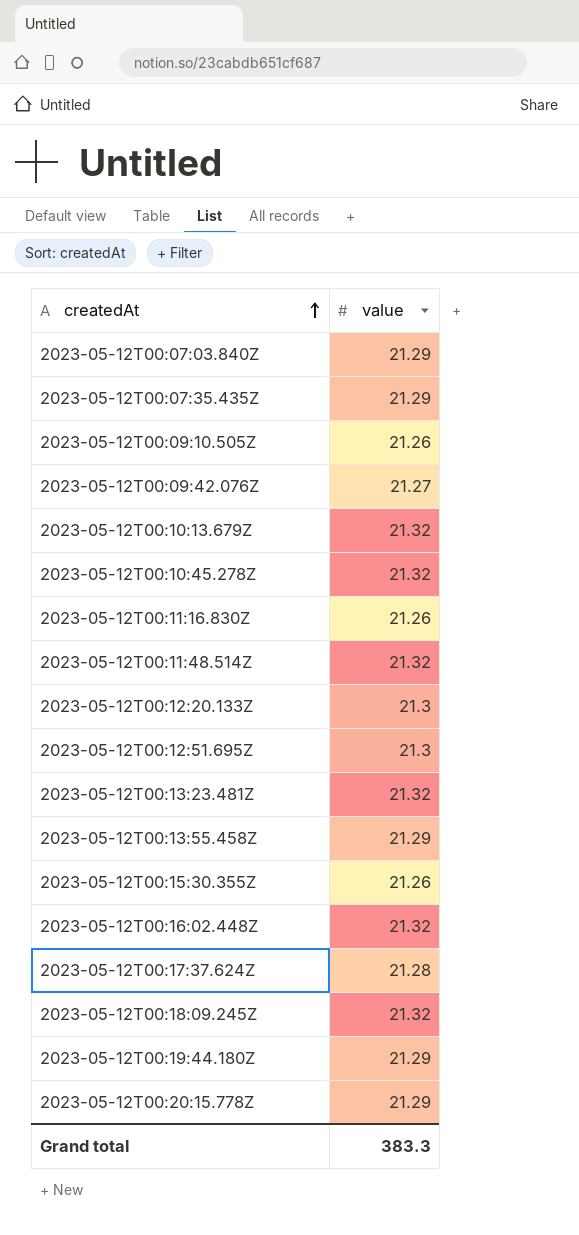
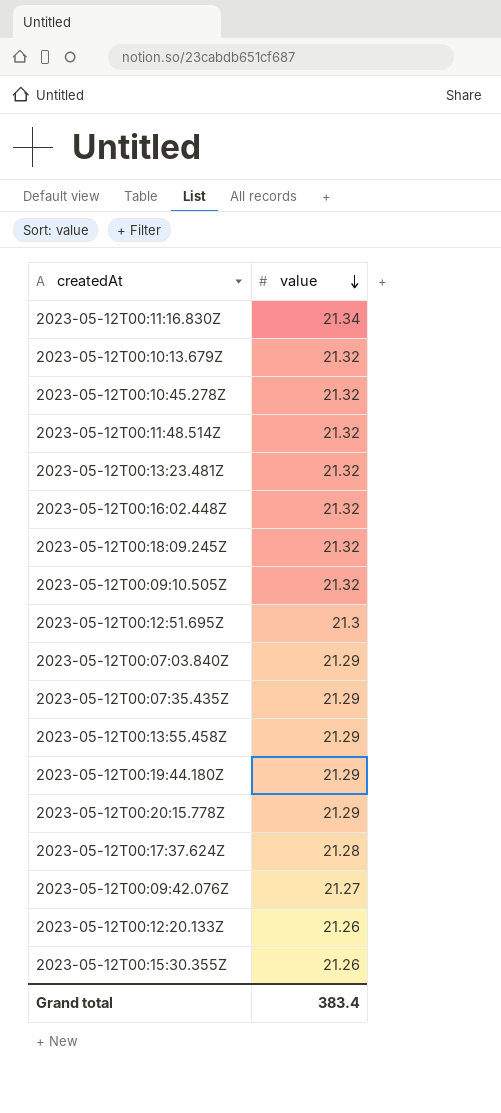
row order: createdAt ascending -> value descending
2023-05-12T00:11:16.830Z | value: 21.26 -> 21.34
2023-05-12T00:09:10.505Z | value: 21.26 -> 21.32
2023-05-12T00:12:20.133Z | value: 21.3 -> 21.26
Grand total | value: 383.3 -> 383.4

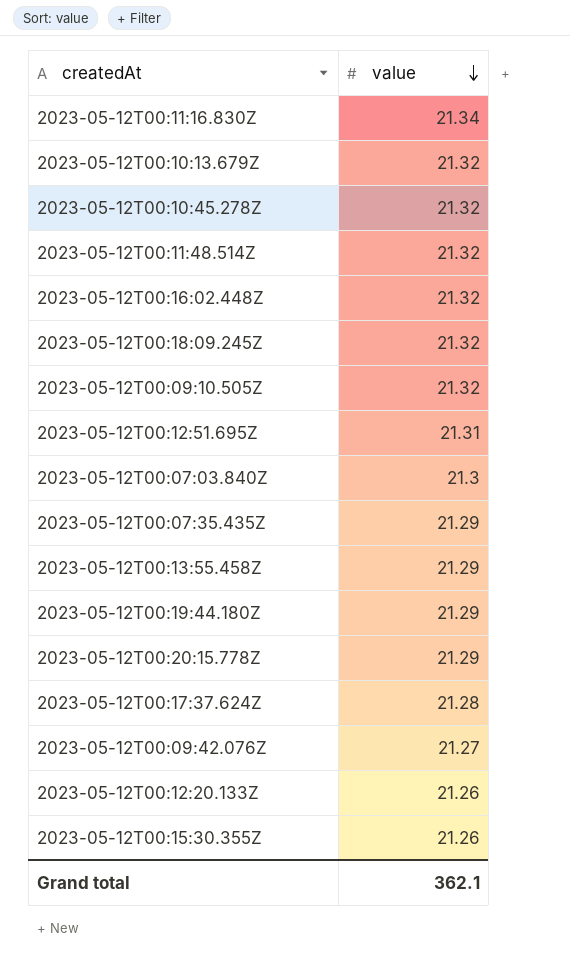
row 2023-05-12T00:13:23.481Z: 21.32 -> none
2023-05-12T00:12:51.695Z | value: 21.3 -> 21.31
2023-05-12T00:07:03.840Z | value: 21.29 -> 21.3
Grand total | value: 383.4 -> 362.1

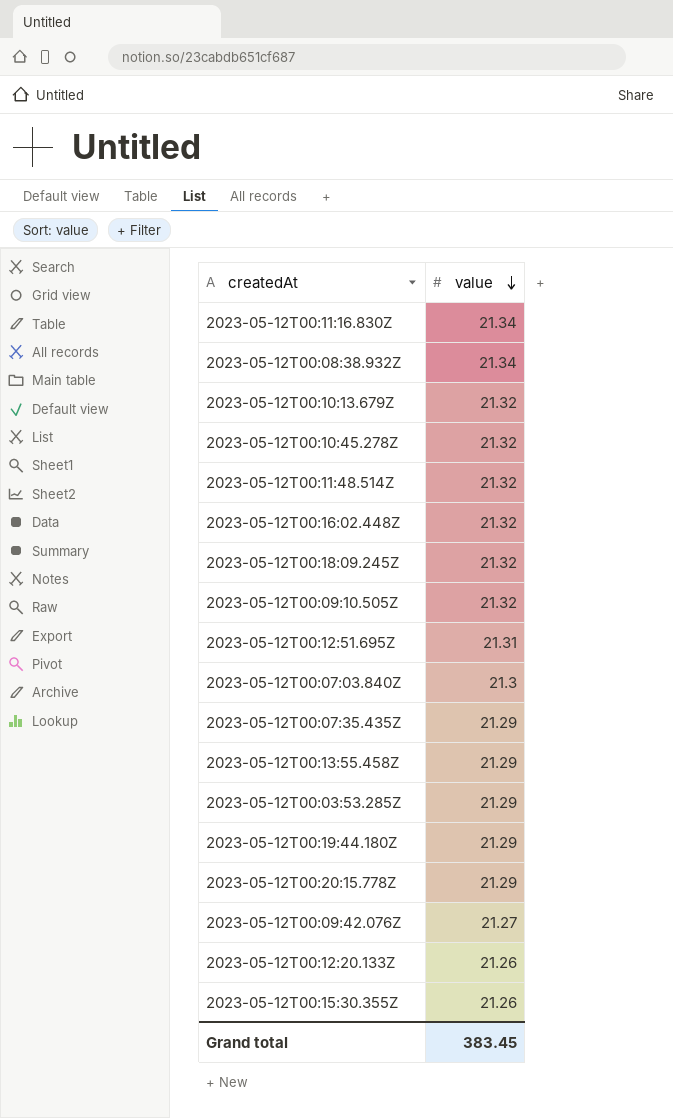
row 2023-05-12T00:17:37.624Z: 21.28 -> none
row 2023-05-12T00:08:38.932Z: none -> 21.34
row 2023-05-12T00:03:53.285Z: none -> 21.29
Grand total | value: 362.1 -> 383.45

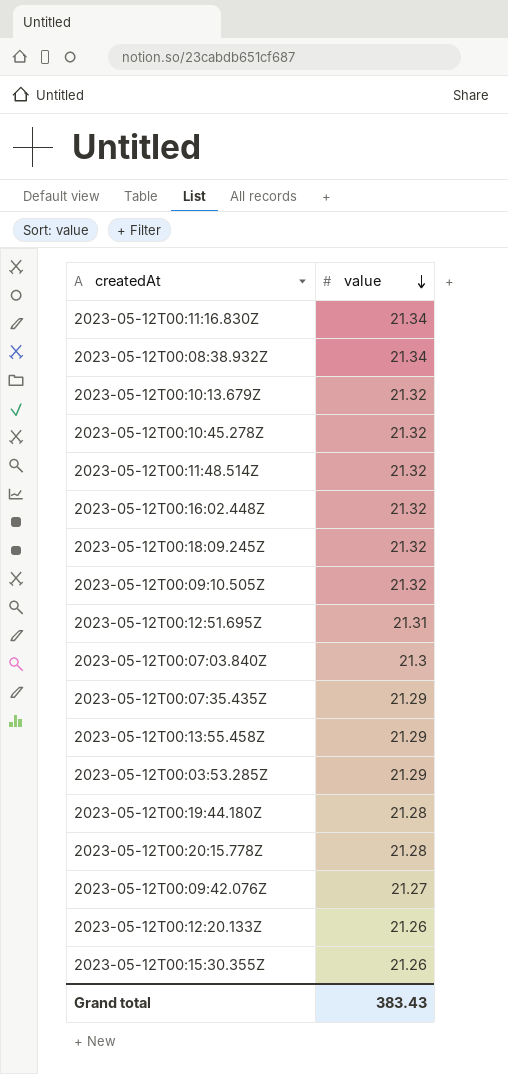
2023-05-12T00:19:44.180Z | value: 21.29 -> 21.28
2023-05-12T00:20:15.778Z | value: 21.29 -> 21.28
Grand total | value: 383.45 -> 383.43

